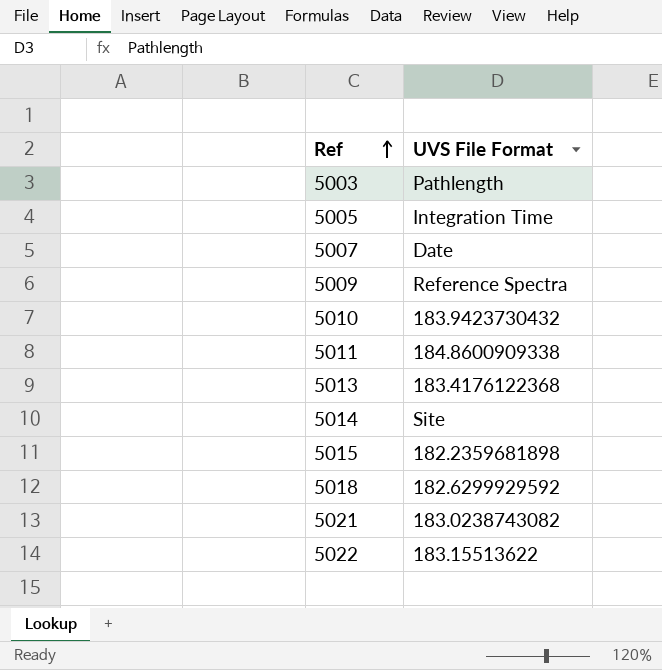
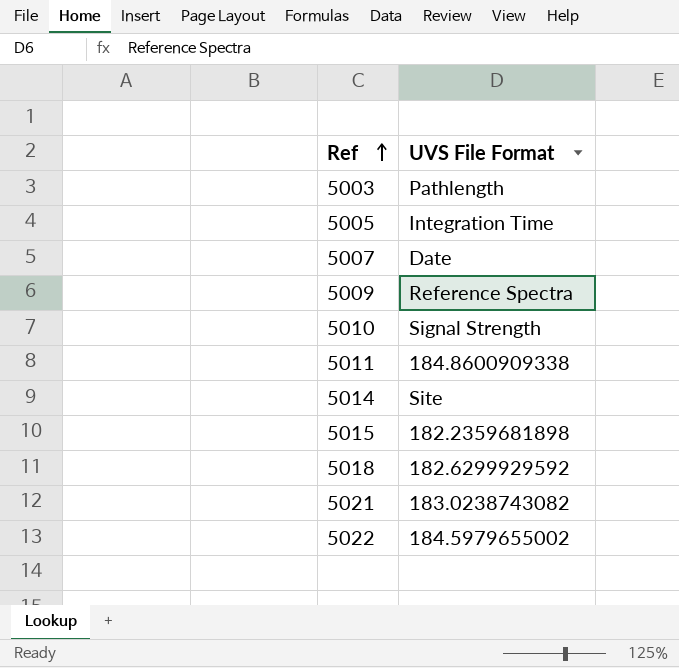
row 5013: 183.4176122368 -> none
5010 | UVS File Format: 183.9423730432 -> Signal Strength
5022 | UVS File Format: 183.15513622 -> 184.5979655002

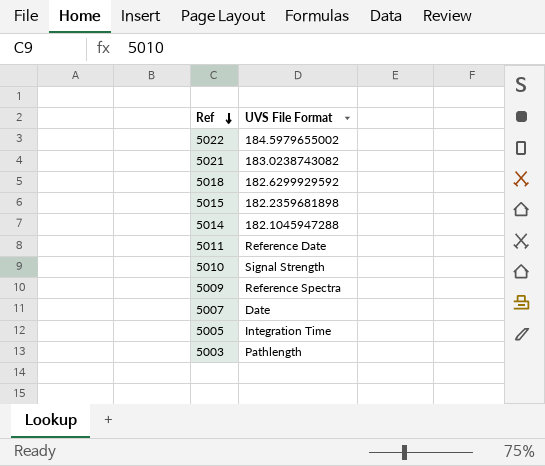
row order: Ref ascending -> Ref descending
5014 | UVS File Format: Site -> 182.1045947288
5011 | UVS File Format: 184.8600909338 -> Reference Date

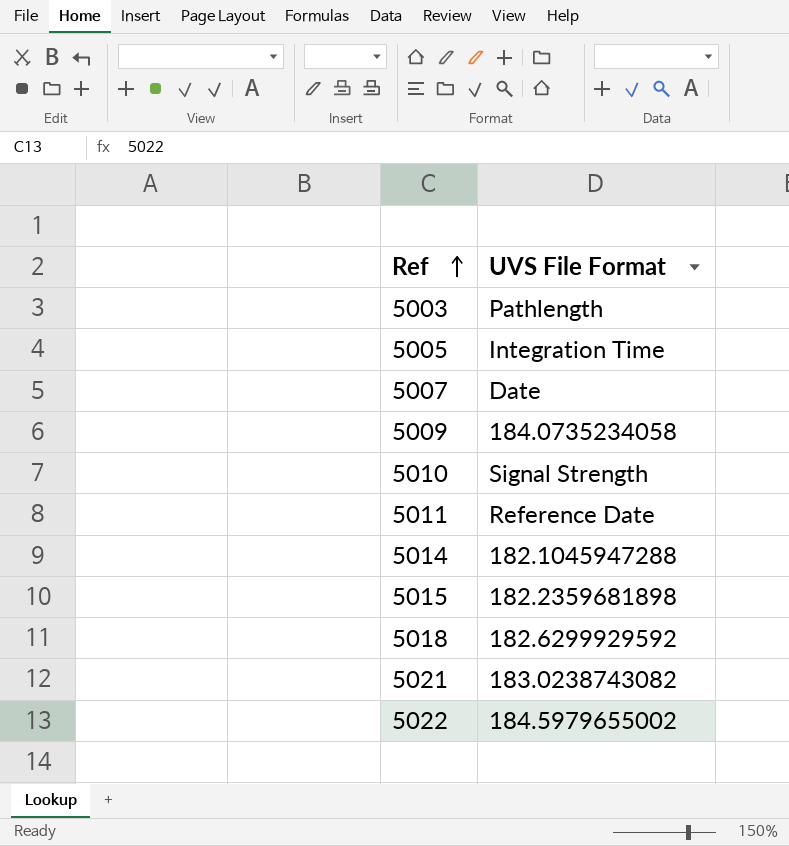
row order: Ref descending -> Ref ascending
5009 | UVS File Format: Reference Spectra -> 184.0735234058

